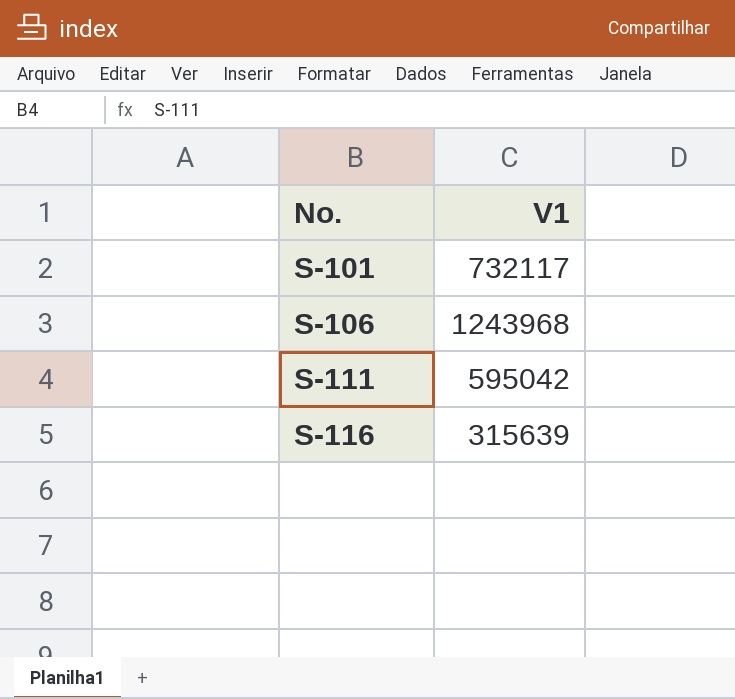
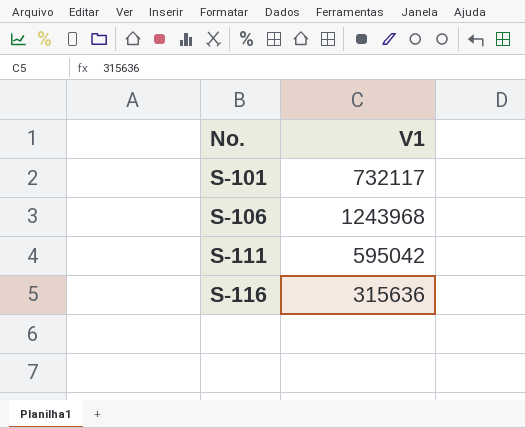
S-116 | V1: 315639 -> 315636

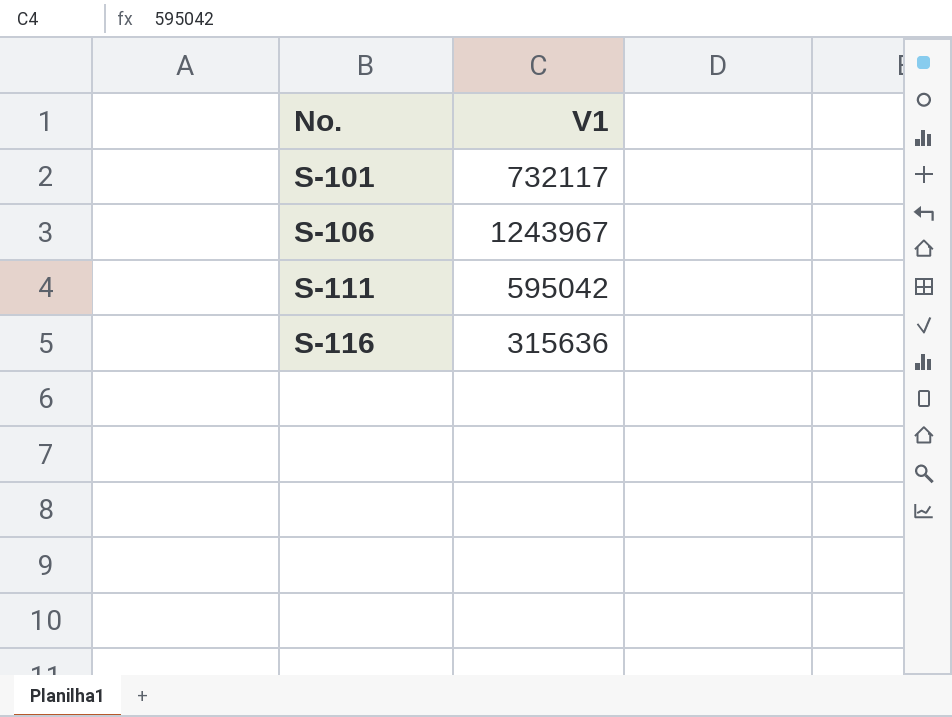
S-106 | V1: 1243968 -> 1243967

